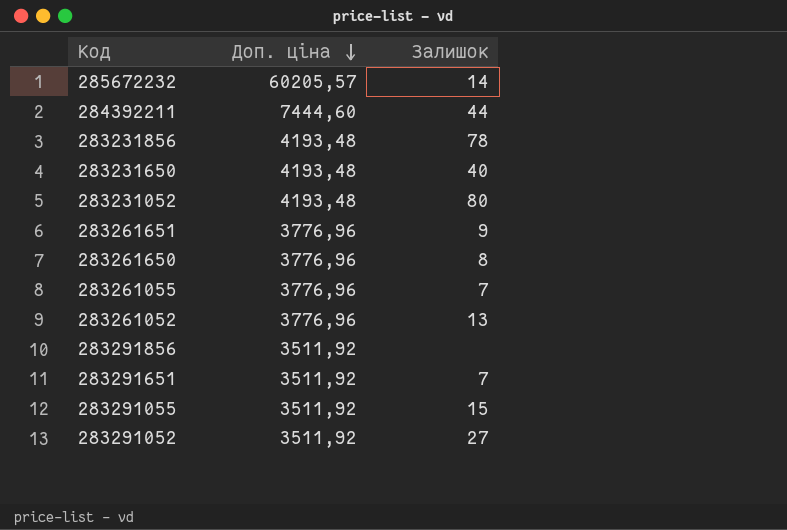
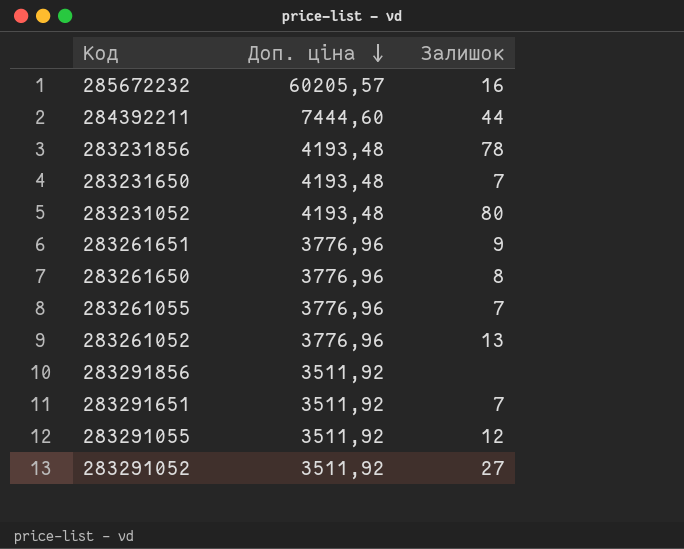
285672232 | Залишок: 14 -> 16
283231650 | Залишок: 40 -> 7
283291055 | Залишок: 15 -> 12

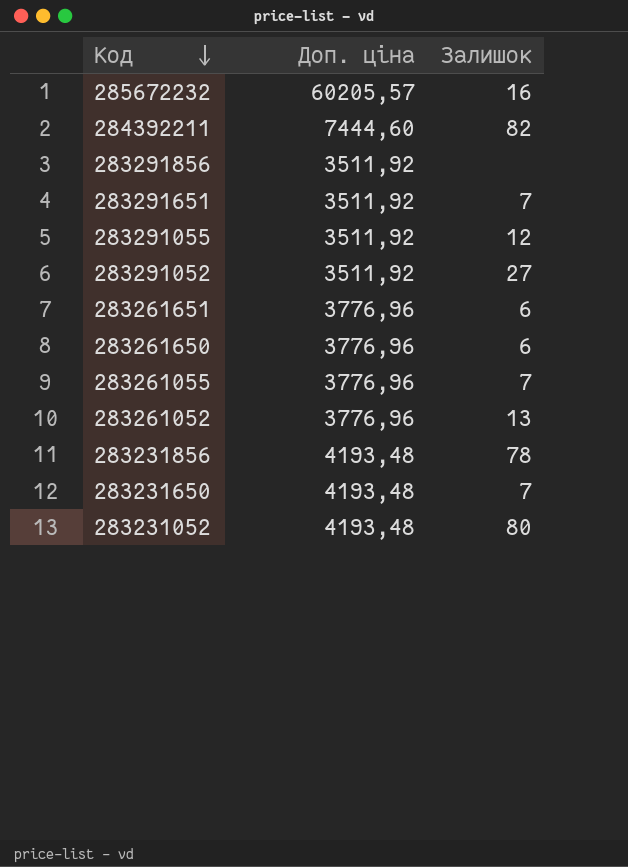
row order: Доп. ціна descending -> Код descending
284392211 | Залишок: 44 -> 82
283261651 | Залишок: 9 -> 6
283261650 | Залишок: 8 -> 6

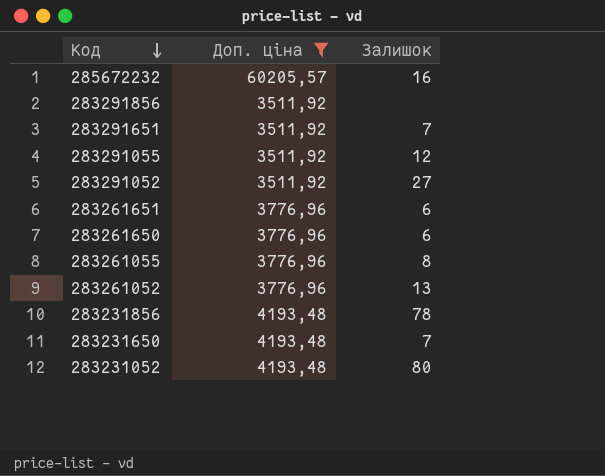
filter: none -> Доп. ціна != 7444,60
283261055 | Залишок: 7 -> 8

